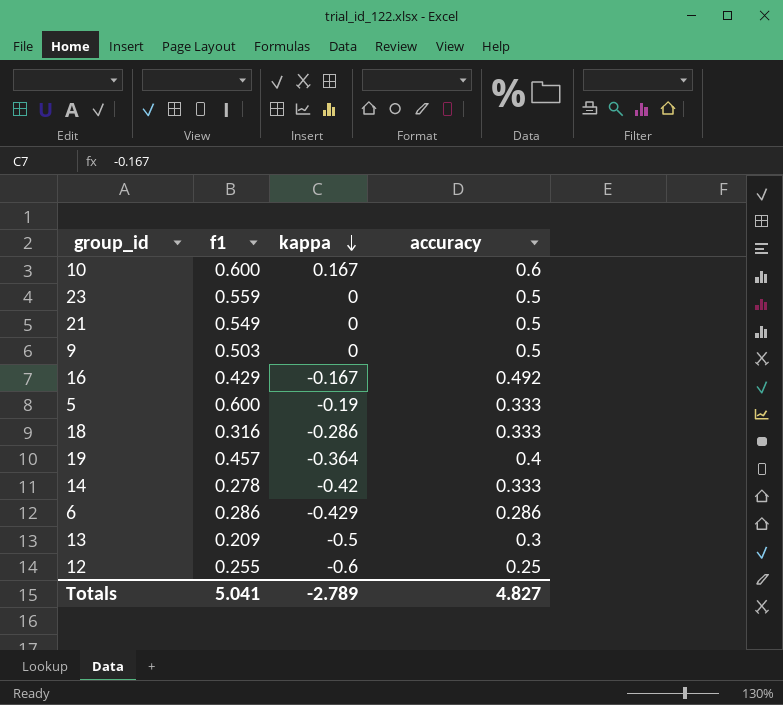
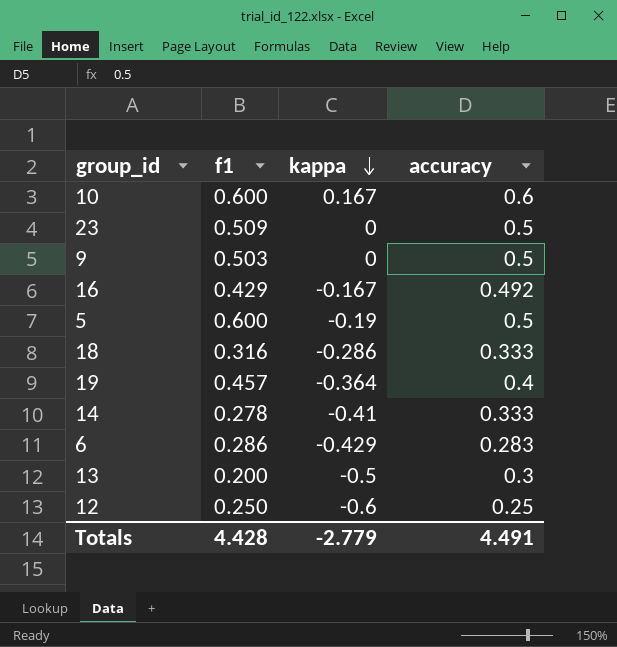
row 21: 0.549 | 0 | 0.5 -> none
23 | f1: 0.559 -> 0.509
5 | accuracy: 0.333 -> 0.5
14 | kappa: -0.42 -> -0.41
6 | accuracy: 0.286 -> 0.283
13 | f1: 0.209 -> 0.200
12 | f1: 0.255 -> 0.250
Totals | f1: 5.041 -> 4.428
Totals | kappa: -2.789 -> -2.779
Totals | accuracy: 4.827 -> 4.491

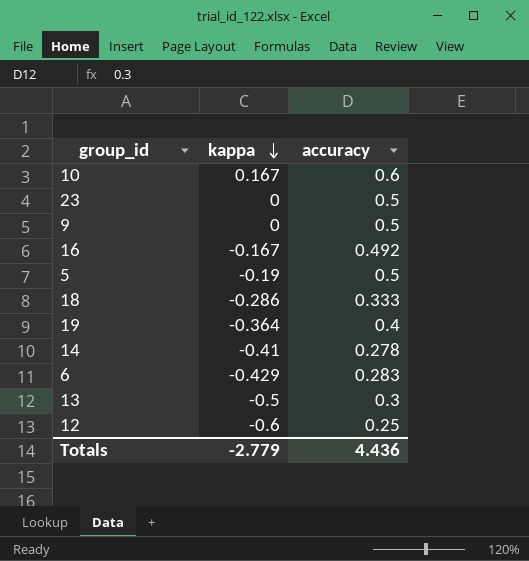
column f1 | position: 2 -> none
14 | accuracy: 0.333 -> 0.278
Totals | accuracy: 4.491 -> 4.436

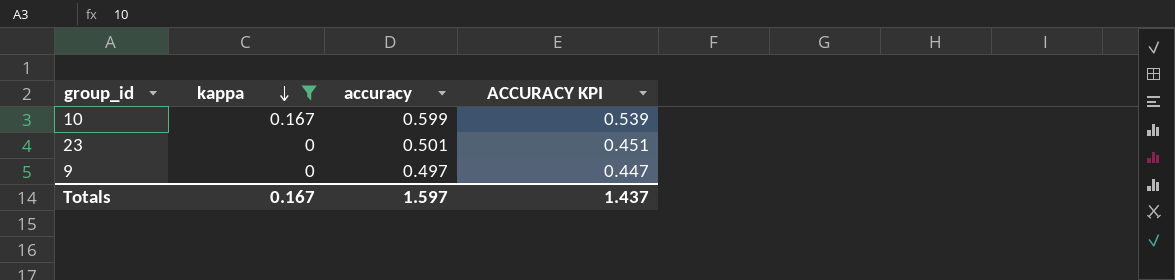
filter: none -> kappa >= 0
column ACCURACY KPI | formula: none -> [accuracy] * 0.9
10 | accuracy: 0.6 -> 0.599
23 | accuracy: 0.5 -> 0.501
9 | accuracy: 0.5 -> 0.497
Totals | kappa: -2.779 -> 0.167
Totals | accuracy: 4.436 -> 1.597

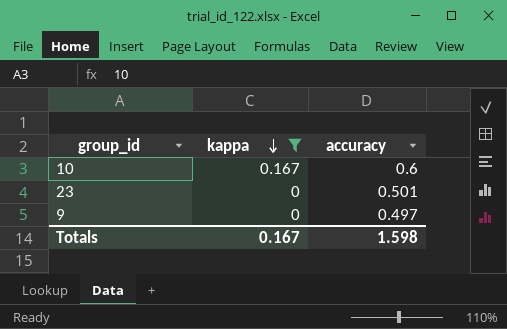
column ACCURACY KPI | formula: [accuracy] * 0.9 -> none
10 | accuracy: 0.599 -> 0.6
Totals | accuracy: 1.597 -> 1.598

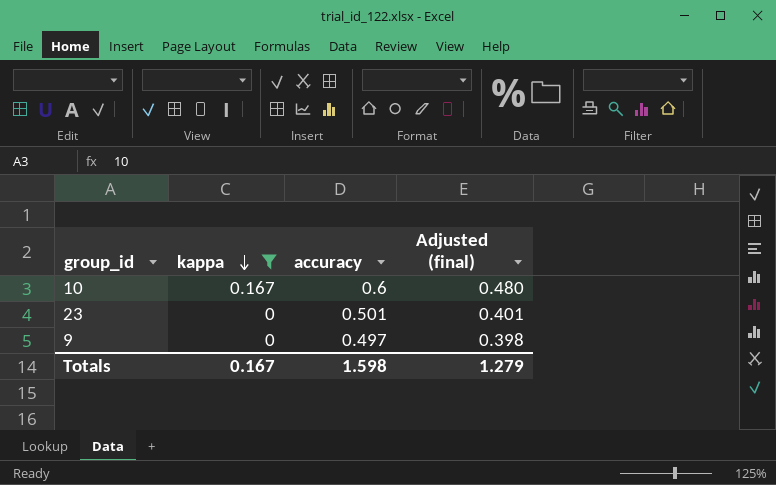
column Adjusted (final) | formula: none -> [accuracy] * 0.8

